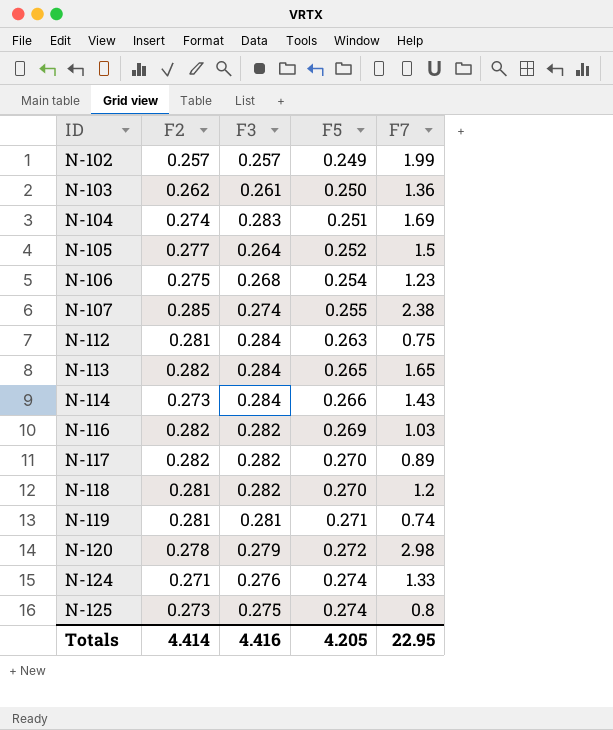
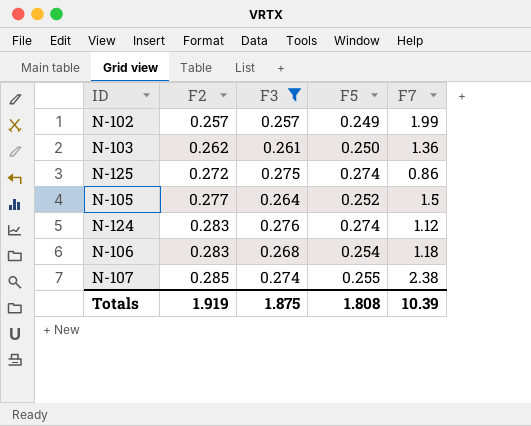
filter: none -> F3 <= 0.276
row order: ID ascending -> F2 ascending
N-125 | F2: 0.273 -> 0.272
N-125 | F7: 0.8 -> 0.86
N-124 | F2: 0.271 -> 0.283
N-124 | F7: 1.33 -> 1.12
N-106 | F2: 0.275 -> 0.283
N-106 | F7: 1.23 -> 1.18
Totals | F2: 4.414 -> 1.919
Totals | F3: 4.416 -> 1.875
Totals | F5: 4.205 -> 1.808
Totals | F7: 22.95 -> 10.39

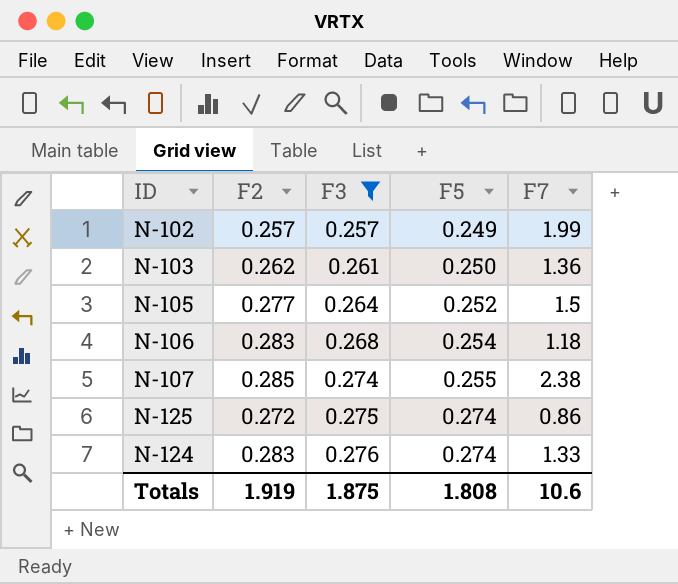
row order: F2 ascending -> F3 ascending
N-124 | F7: 1.12 -> 1.33
Totals | F7: 10.39 -> 10.6

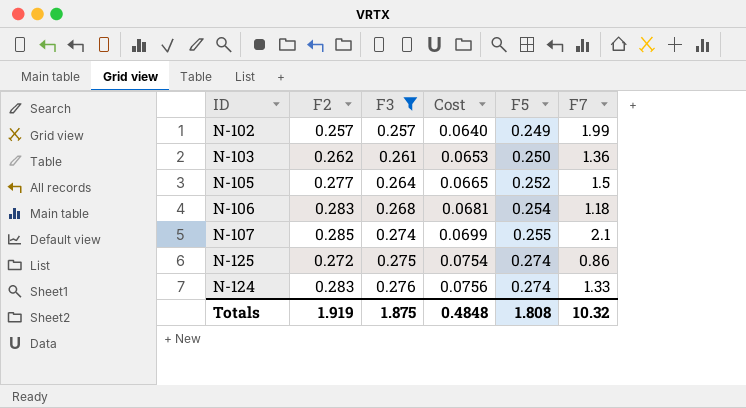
column Cost | formula: none -> [F3] * [F5]
N-107 | F7: 2.38 -> 2.1
Totals | F7: 10.6 -> 10.32

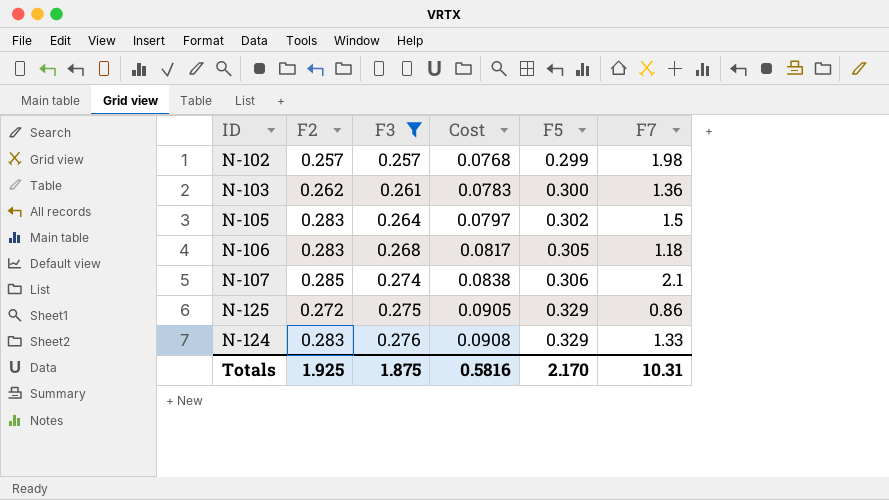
N-102 | Cost: 0.0640 -> 0.0768
N-102 | F5: 0.249 -> 0.299
N-102 | F7: 1.99 -> 1.98
N-103 | Cost: 0.0653 -> 0.0783
N-103 | F5: 0.250 -> 0.300
N-105 | F2: 0.277 -> 0.283
N-105 | Cost: 0.0665 -> 0.0797
N-105 | F5: 0.252 -> 0.302
N-106 | Cost: 0.0681 -> 0.0817
N-106 | F5: 0.254 -> 0.305
N-107 | Cost: 0.0699 -> 0.0838
N-107 | F5: 0.255 -> 0.306
N-125 | Cost: 0.0754 -> 0.0905
N-125 | F5: 0.274 -> 0.329
N-124 | Cost: 0.0756 -> 0.0908
N-124 | F5: 0.274 -> 0.329
Totals | F2: 1.919 -> 1.925
Totals | Cost: 0.4848 -> 0.5816
Totals | F5: 1.808 -> 2.170
Totals | F7: 10.32 -> 10.31

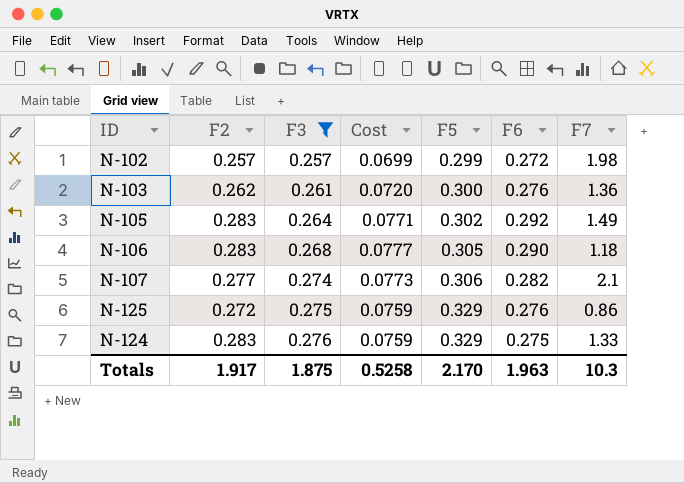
column Cost | formula: [F3] * [F5] -> [F3] * [F6]
column F6 | position: none -> 6
N-105 | F7: 1.5 -> 1.49
N-107 | F2: 0.285 -> 0.277
Totals | F2: 1.925 -> 1.917
Totals | Cost: 0.5816 -> 0.5258
Totals | F7: 10.31 -> 10.3

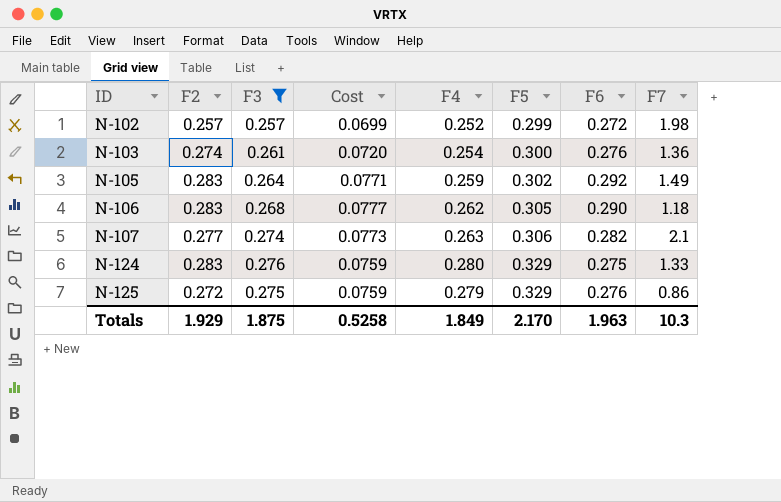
row order: F3 ascending -> ID ascending
column F4 | position: none -> 5
N-103 | F2: 0.262 -> 0.274
Totals | F2: 1.917 -> 1.929

